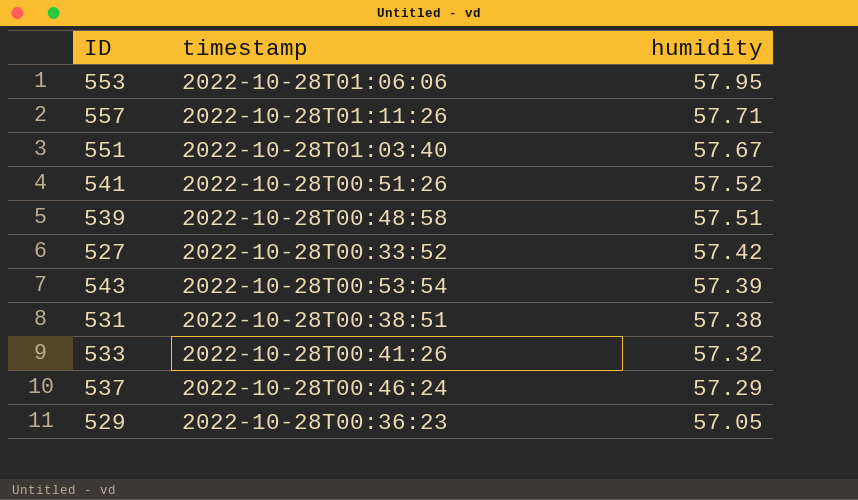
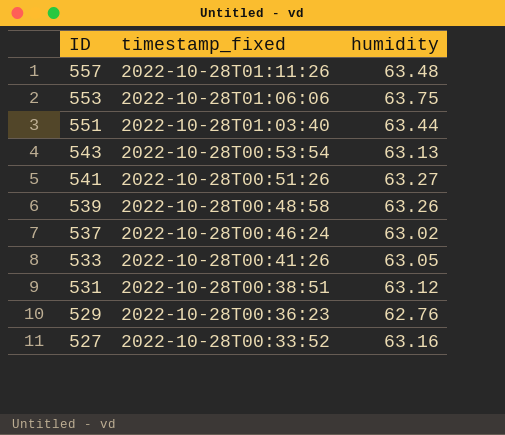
row order: humidity descending -> ID descending
column name: timestamp -> timestamp_fixed
557 | humidity: 57.71 -> 63.48
553 | humidity: 57.95 -> 63.75
551 | humidity: 57.67 -> 63.44
543 | humidity: 57.39 -> 63.13
541 | humidity: 57.52 -> 63.27
539 | humidity: 57.51 -> 63.26
537 | humidity: 57.29 -> 63.02
533 | humidity: 57.32 -> 63.05
531 | humidity: 57.38 -> 63.12
529 | humidity: 57.05 -> 62.76
527 | humidity: 57.42 -> 63.16

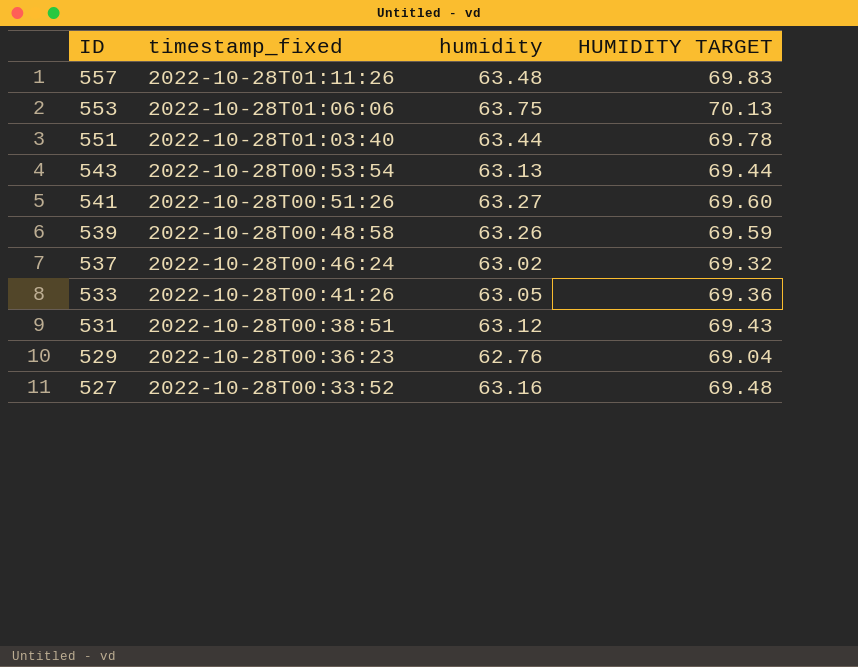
column HUMIDITY TARGET | formula: none -> [humidity] * 1.1

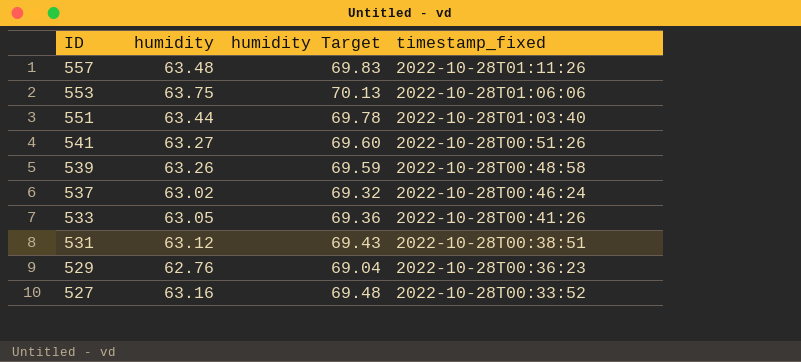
column name: HUMIDITY TARGET -> humidity Target
column timestamp_fixed | position: 2 -> 4
row 543: 2022-10-28T00:53:54 | 63.13 | 69.44 -> none

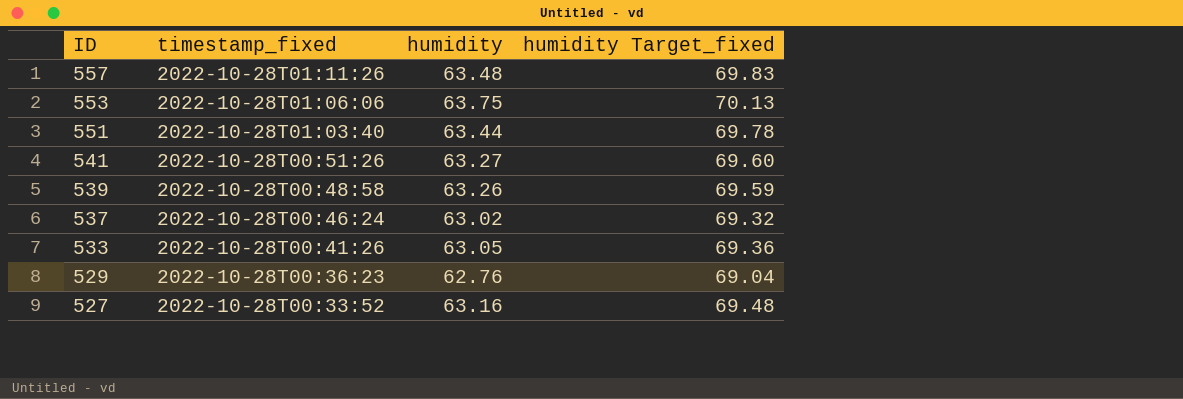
column timestamp_fixed | position: 4 -> 2
column name: humidity Target -> humidity Target_fixed
row 531: 63.12 | 69.43 | 2022-10-28T00:38:51 -> none

